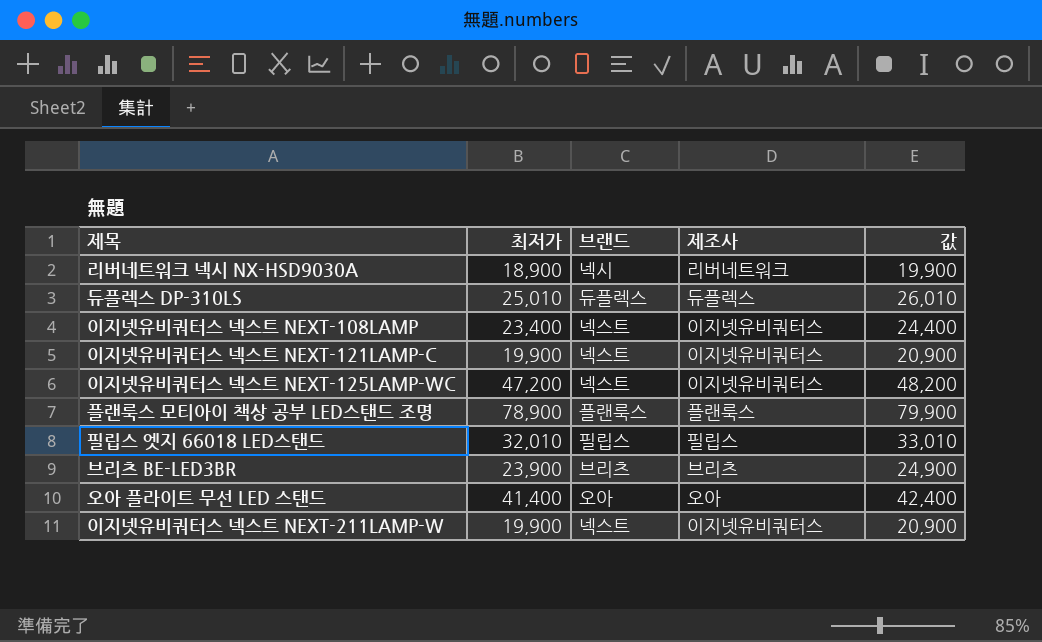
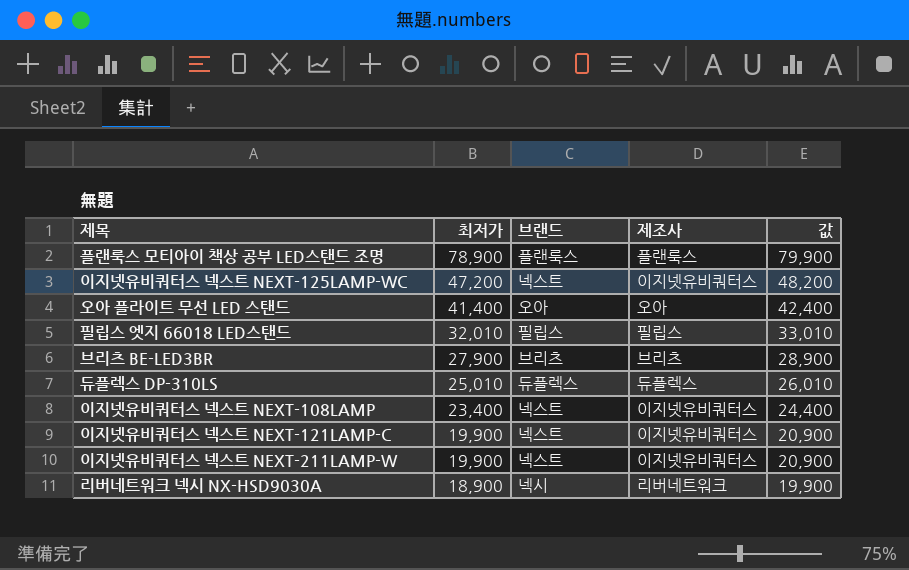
row order: none -> 최저가 descending
브리츠 BE-LED3BR | 최저가: 23,900 -> 27,900
브리츠 BE-LED3BR | 값: 24,900 -> 28,900

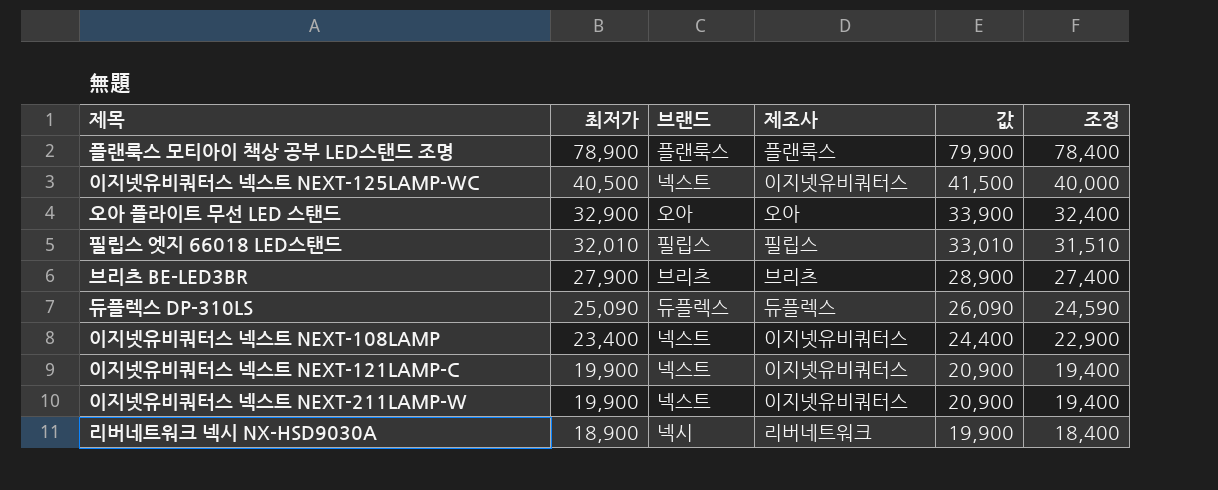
column 조정 | formula: none -> [최저가] - 500
이지넷유비쿼터스 넥스트 NEXT-125LAMP-WC | 최저가: 47,200 -> 40,500
이지넷유비쿼터스 넥스트 NEXT-125LAMP-WC | 값: 48,200 -> 41,500
오아 플라이트 무선 LED 스탠드 | 최저가: 41,400 -> 32,900
오아 플라이트 무선 LED 스탠드 | 값: 42,400 -> 33,900
듀플렉스 DP-310LS | 최저가: 25,010 -> 25,090
듀플렉스 DP-310LS | 값: 26,010 -> 26,090

